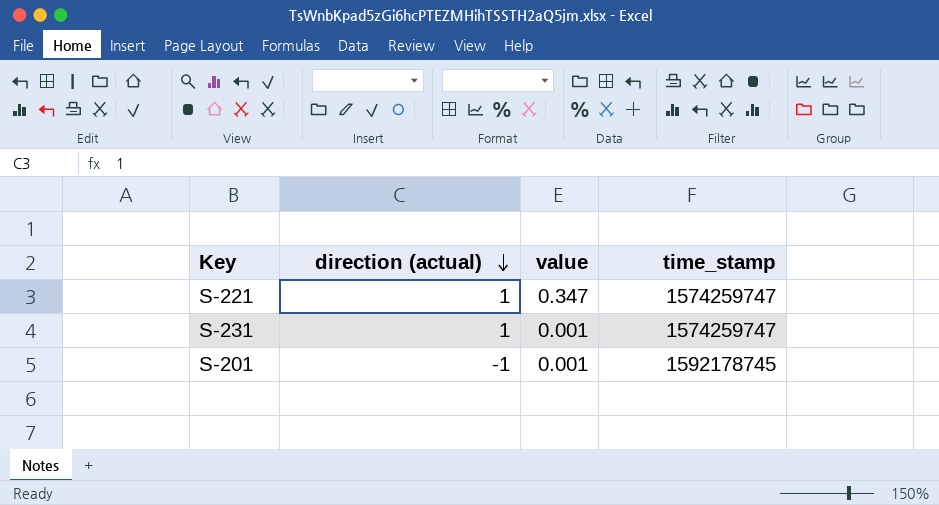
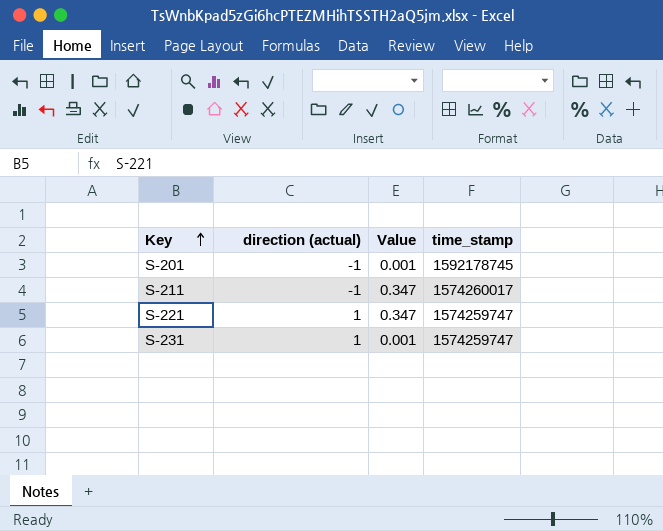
row order: direction (actual) descending -> Key ascending
column name: value -> Value
row S-211: none -> -1 | 0.347 | 1574260017

